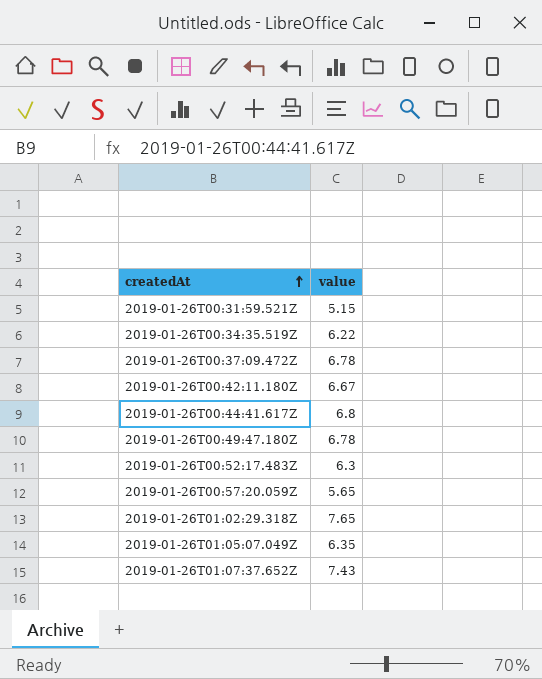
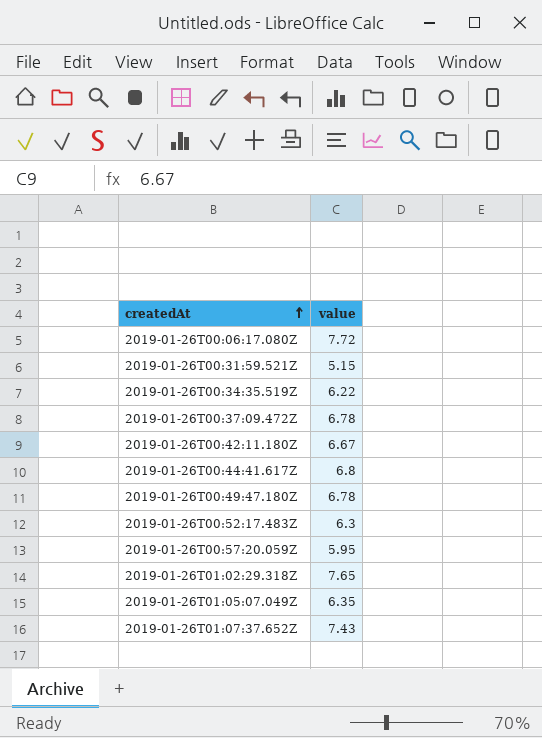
row 2019-01-26T00:06:17.080Z: none -> 7.72
2019-01-26T00:57:20.059Z | value: 5.65 -> 5.95

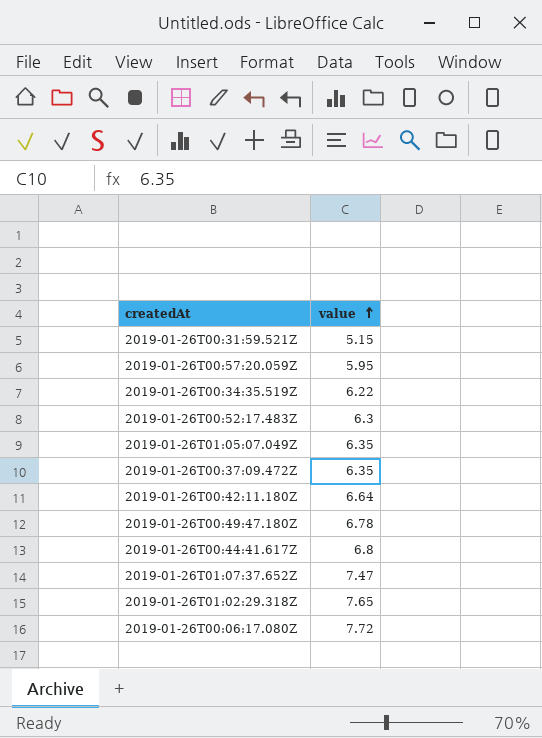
row order: createdAt ascending -> value ascending
2019-01-26T00:37:09.472Z | value: 6.78 -> 6.35
2019-01-26T00:42:11.180Z | value: 6.67 -> 6.64
2019-01-26T01:07:37.652Z | value: 7.43 -> 7.47

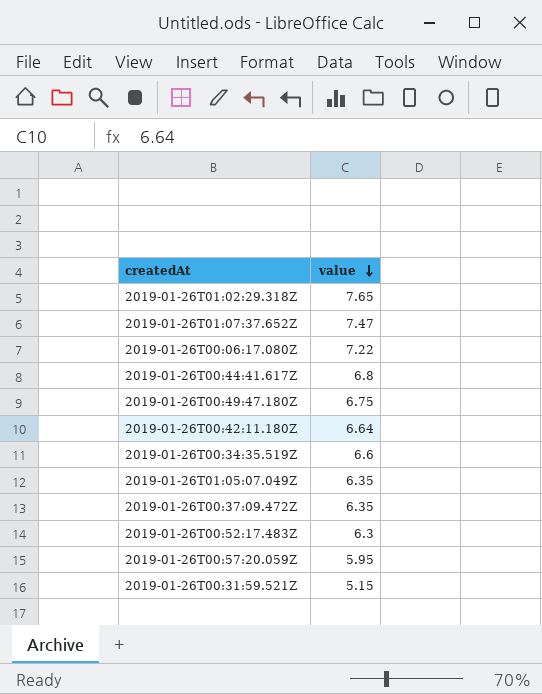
row order: value ascending -> value descending
2019-01-26T00:06:17.080Z | value: 7.72 -> 7.22
2019-01-26T00:49:47.180Z | value: 6.78 -> 6.75
2019-01-26T00:34:35.519Z | value: 6.22 -> 6.6

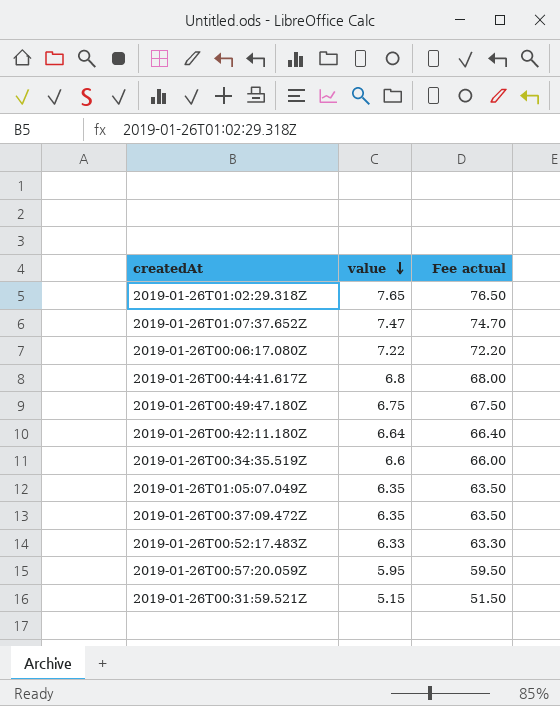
column Fee actual | formula: none -> [value] * 10
2019-01-26T00:52:17.483Z | value: 6.3 -> 6.33

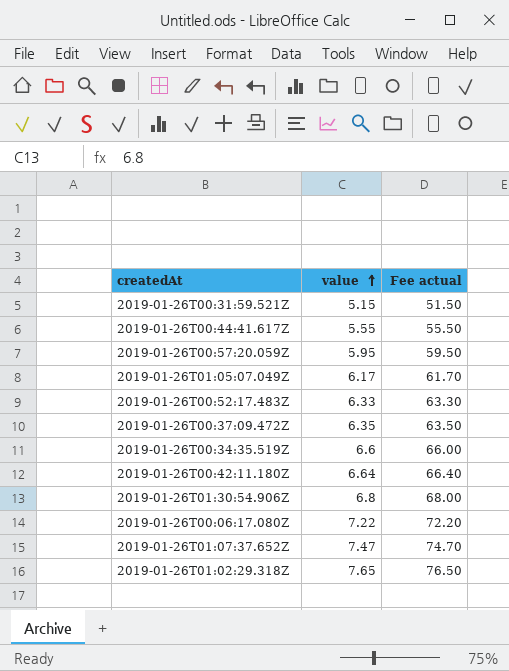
row order: value descending -> value ascending
row 2019-01-26T00:49:47.180Z: 6.75 | 67.50 -> none
2019-01-26T00:44:41.617Z | value: 6.8 -> 5.55
2019-01-26T00:44:41.617Z | Fee actual: 68.00 -> 55.50
2019-01-26T01:05:07.049Z | value: 6.35 -> 6.17
2019-01-26T01:05:07.049Z | Fee actual: 63.50 -> 61.70
row 2019-01-26T01:30:54.906Z: none -> 6.8 | 68.00

